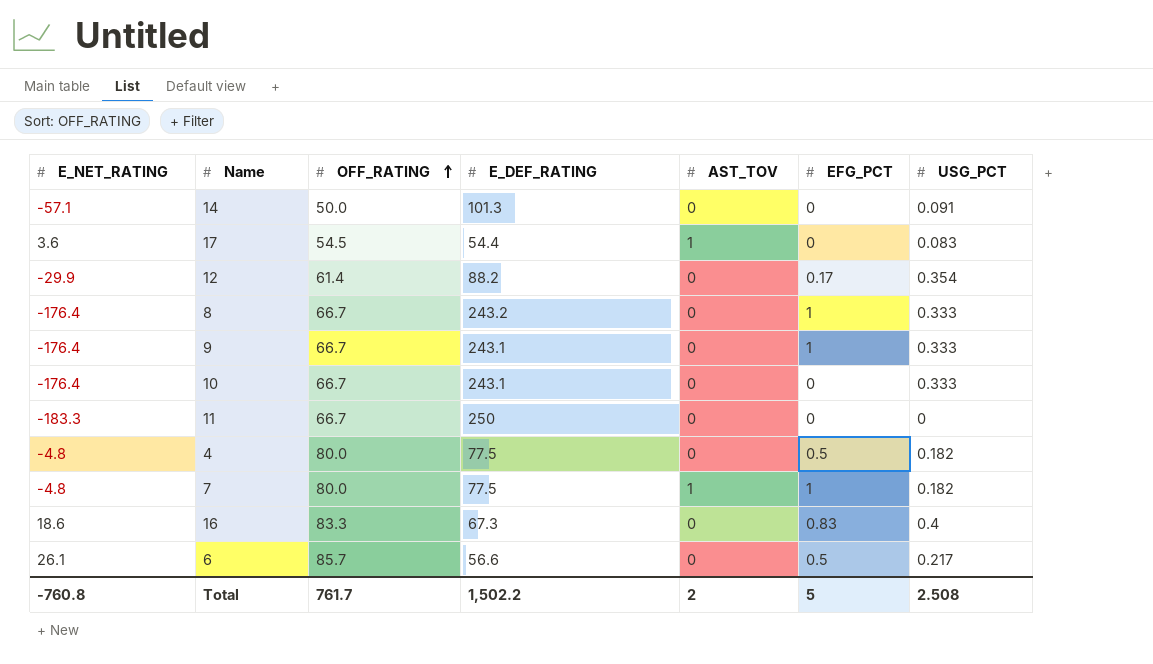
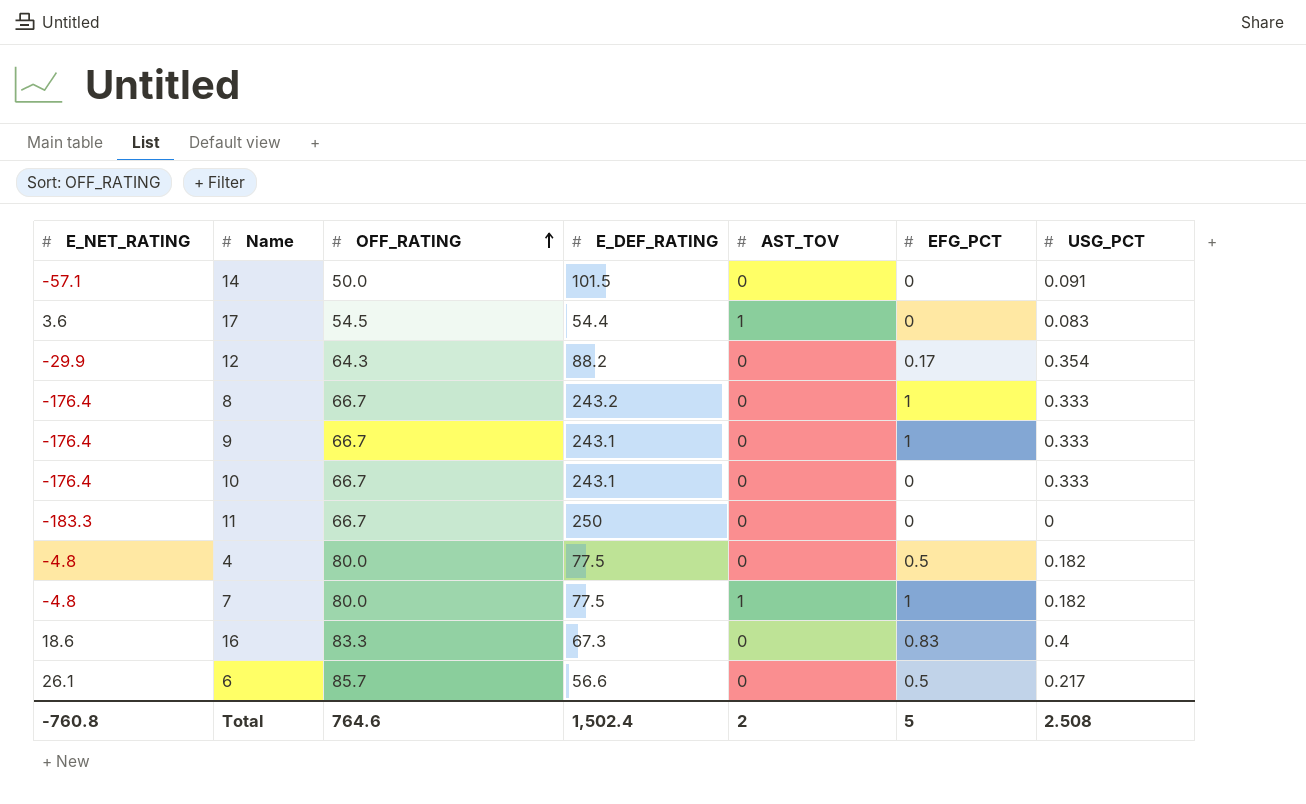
14 | E_DEF_RATING: 101.3 -> 101.5
12 | OFF_RATING: 61.4 -> 64.3
Total | OFF_RATING: 761.7 -> 764.6
Total | E_DEF_RATING: 1,502.2 -> 1,502.4

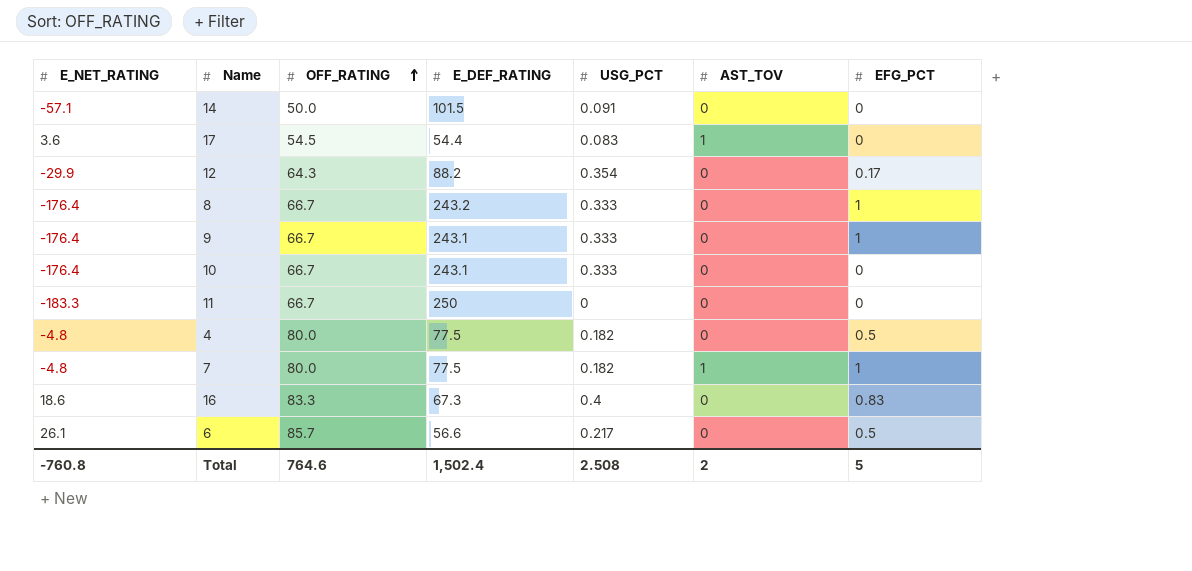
column USG_PCT | position: 7 -> 5

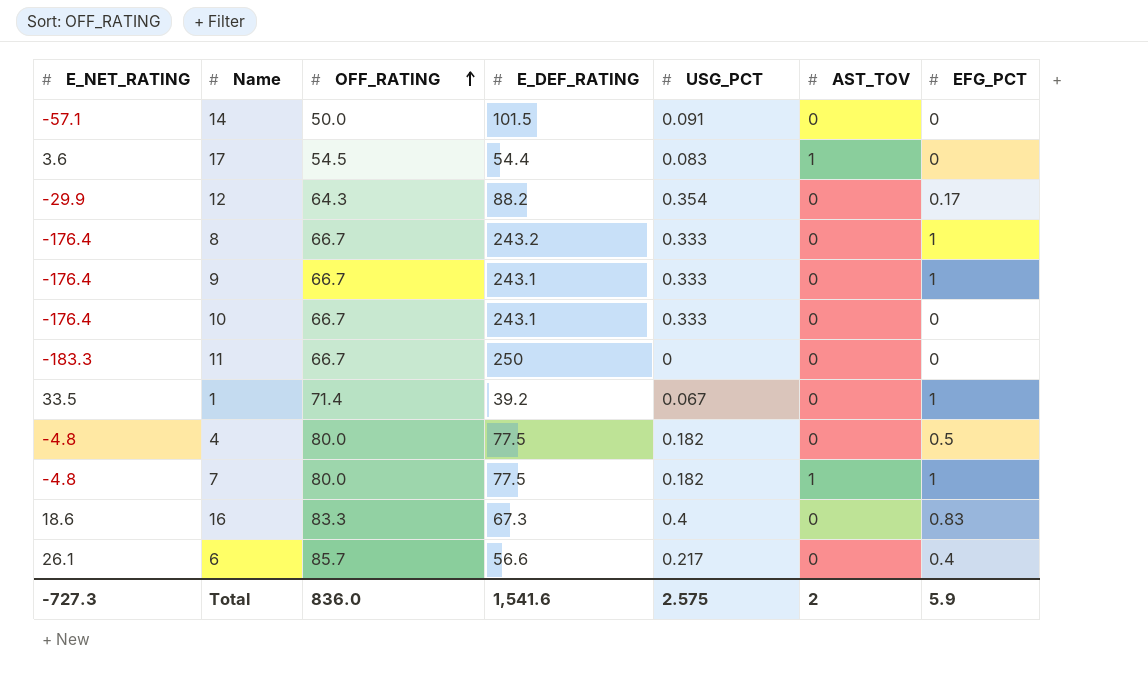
row 1: none -> 33.5 | 71.4 | 39.2 | 0.067 | 0 | 1
6 | EFG_PCT: 0.5 -> 0.4
Total | E_NET_RATING: -760.8 -> -727.3
Total | OFF_RATING: 764.6 -> 836.0
Total | E_DEF_RATING: 1,502.4 -> 1,541.6
Total | USG_PCT: 2.508 -> 2.575
Total | EFG_PCT: 5 -> 5.9

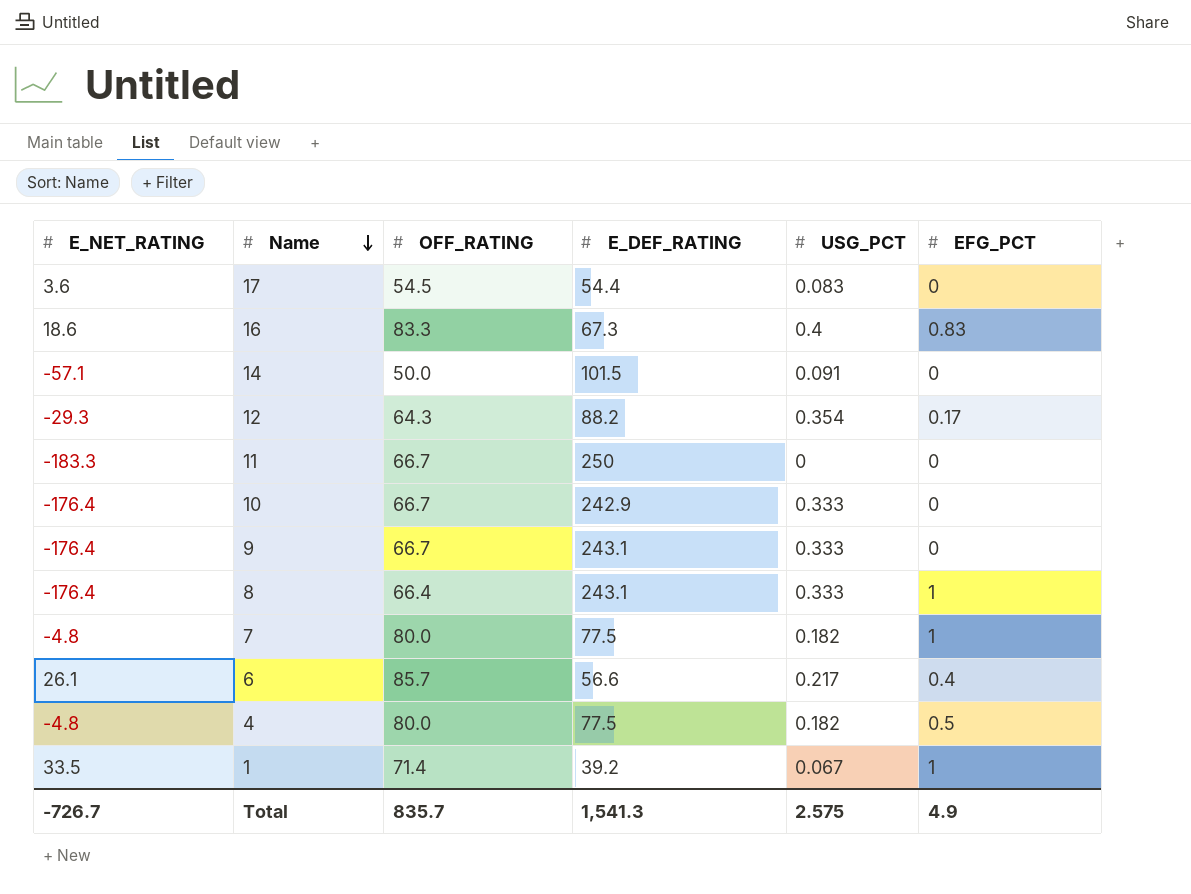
row order: OFF_RATING ascending -> Name descending
column AST_TOV | position: 6 -> none
12 | E_NET_RATING: -29.9 -> -29.3
10 | E_DEF_RATING: 243.1 -> 242.9
9 | EFG_PCT: 1 -> 0
8 | OFF_RATING: 66.7 -> 66.4
8 | E_DEF_RATING: 243.2 -> 243.1
Total | E_NET_RATING: -727.3 -> -726.7
Total | OFF_RATING: 836.0 -> 835.7
Total | E_DEF_RATING: 1,541.6 -> 1,541.3
Total | EFG_PCT: 5.9 -> 4.9

